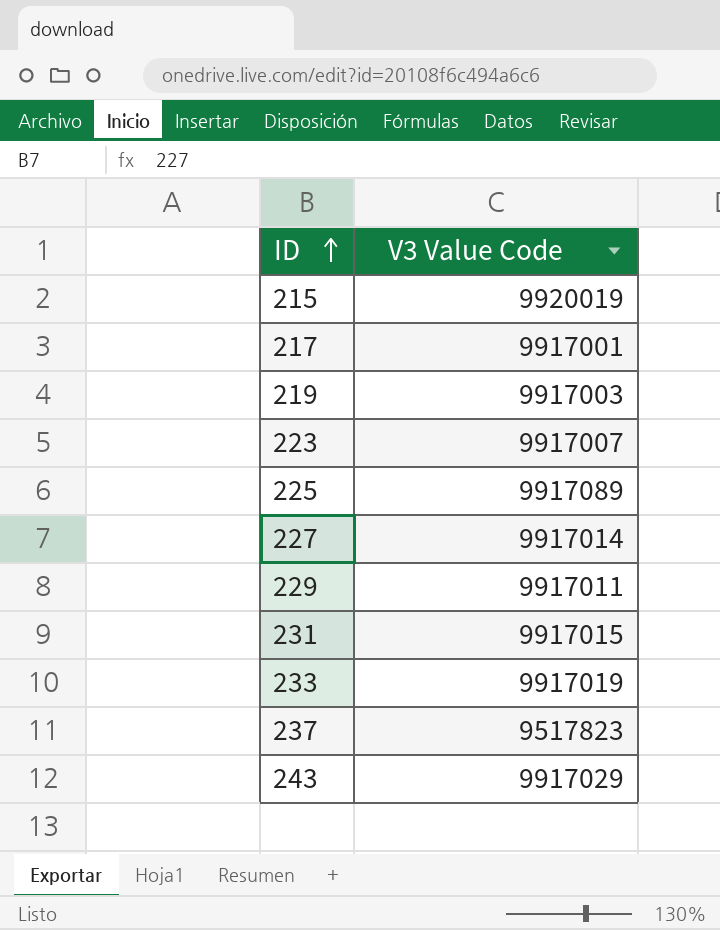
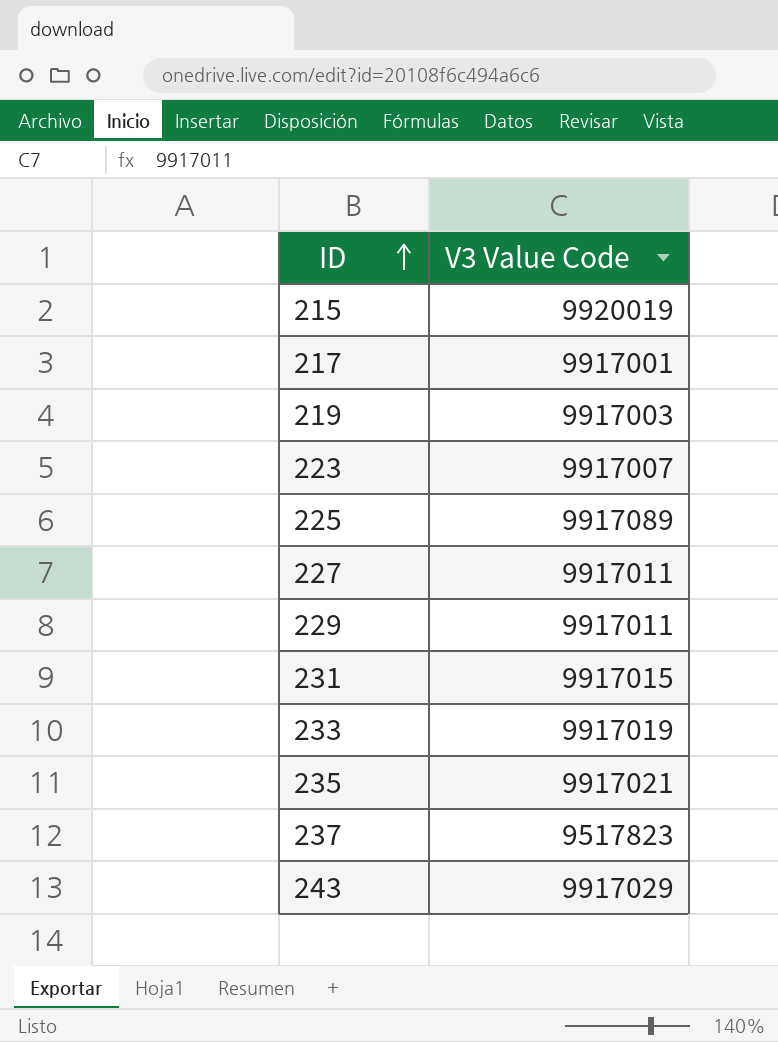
227 | V3 Value Code: 9917014 -> 9917011
row 235: none -> 9917021

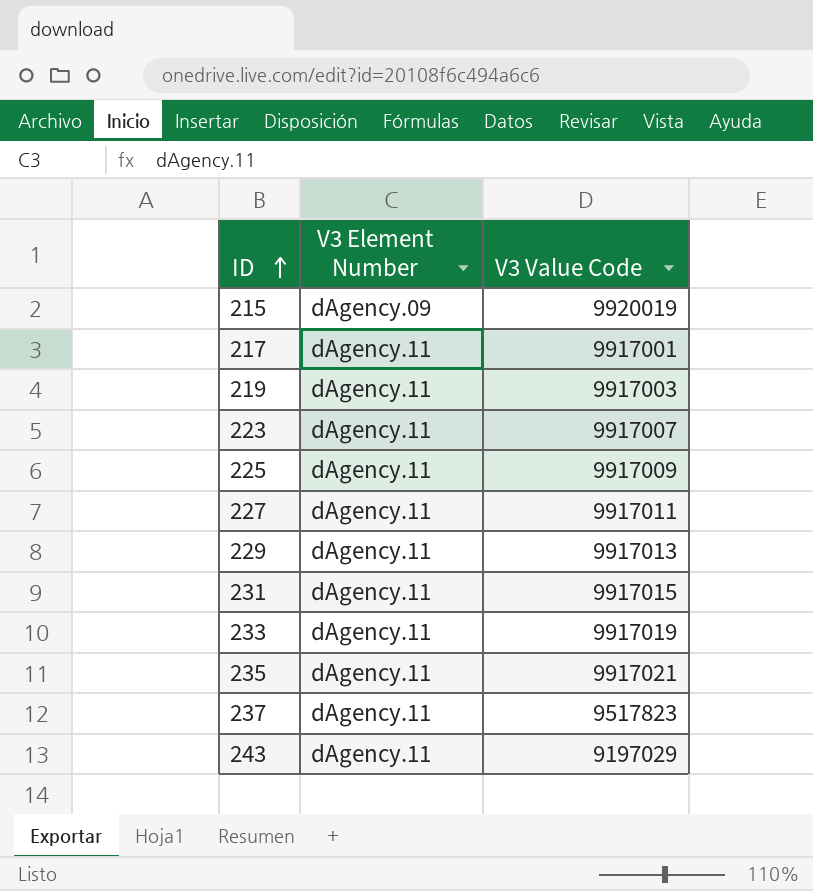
column V3 Element Number | position: none -> 2
225 | V3 Value Code: 9917089 -> 9917009
229 | V3 Value Code: 9917011 -> 9917013
243 | V3 Value Code: 9917029 -> 9197029

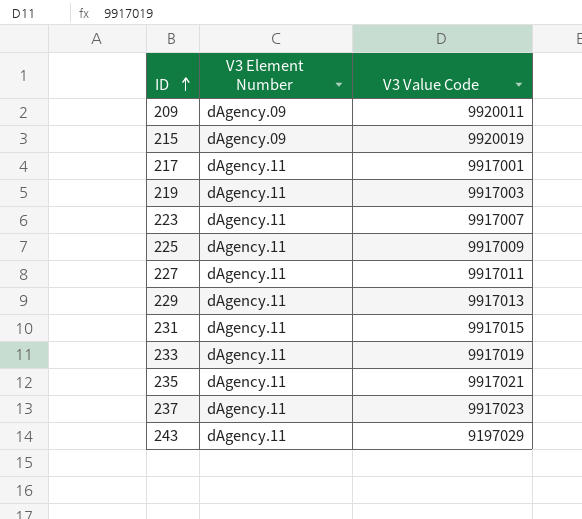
row 209: none -> dAgency.09 | 9920011
237 | V3 Value Code: 9517823 -> 9917023

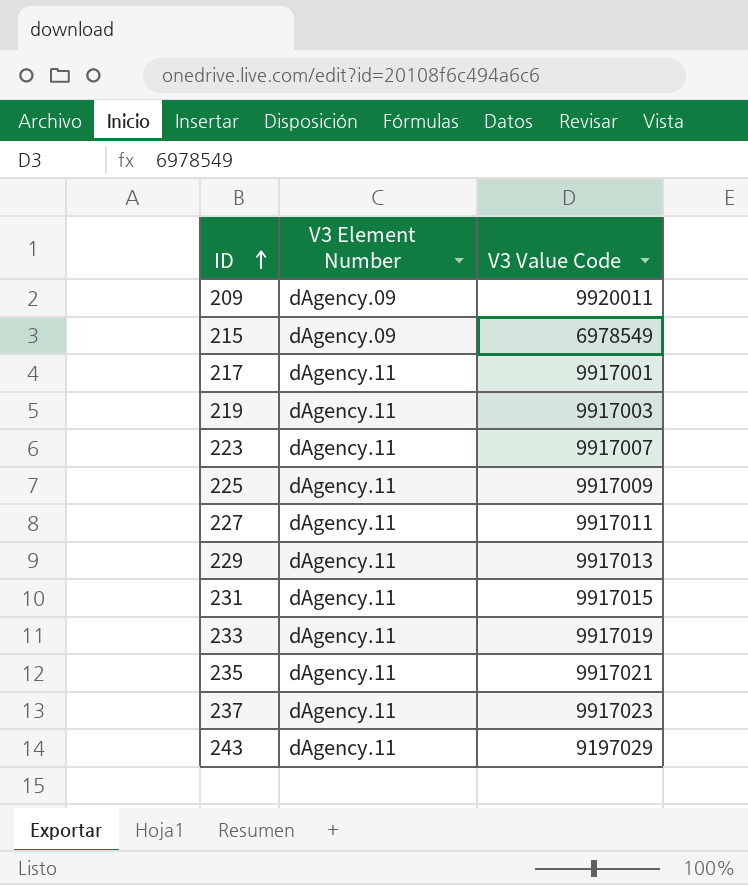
215 | V3 Value Code: 9920019 -> 6978549

